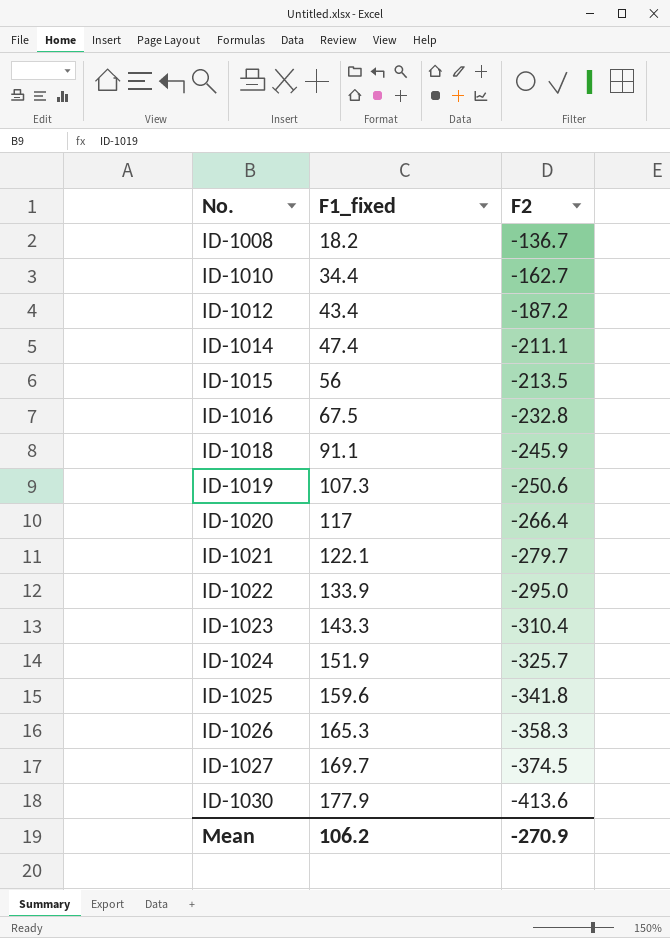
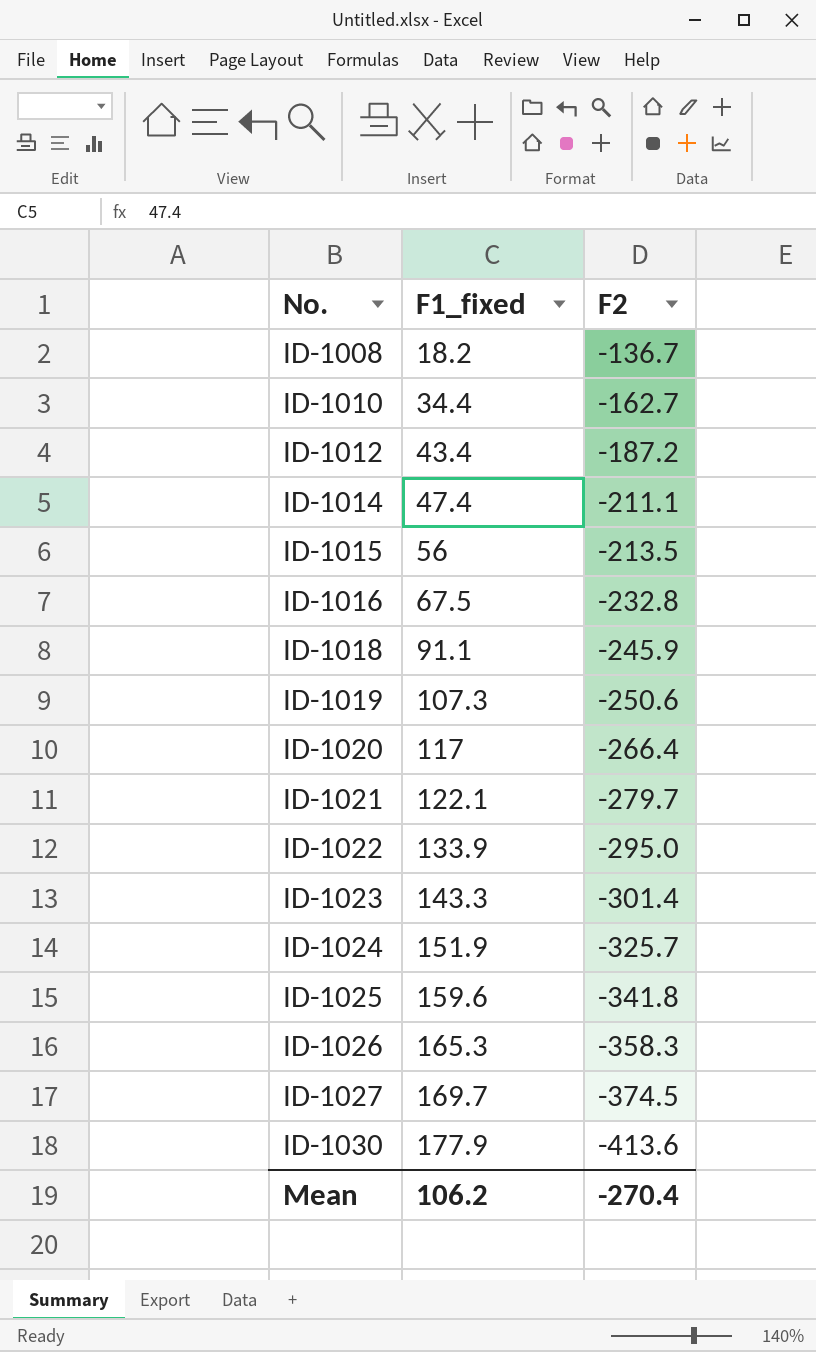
ID-1023 | F2: -310.4 -> -301.4
Mean | F2: -270.9 -> -270.4

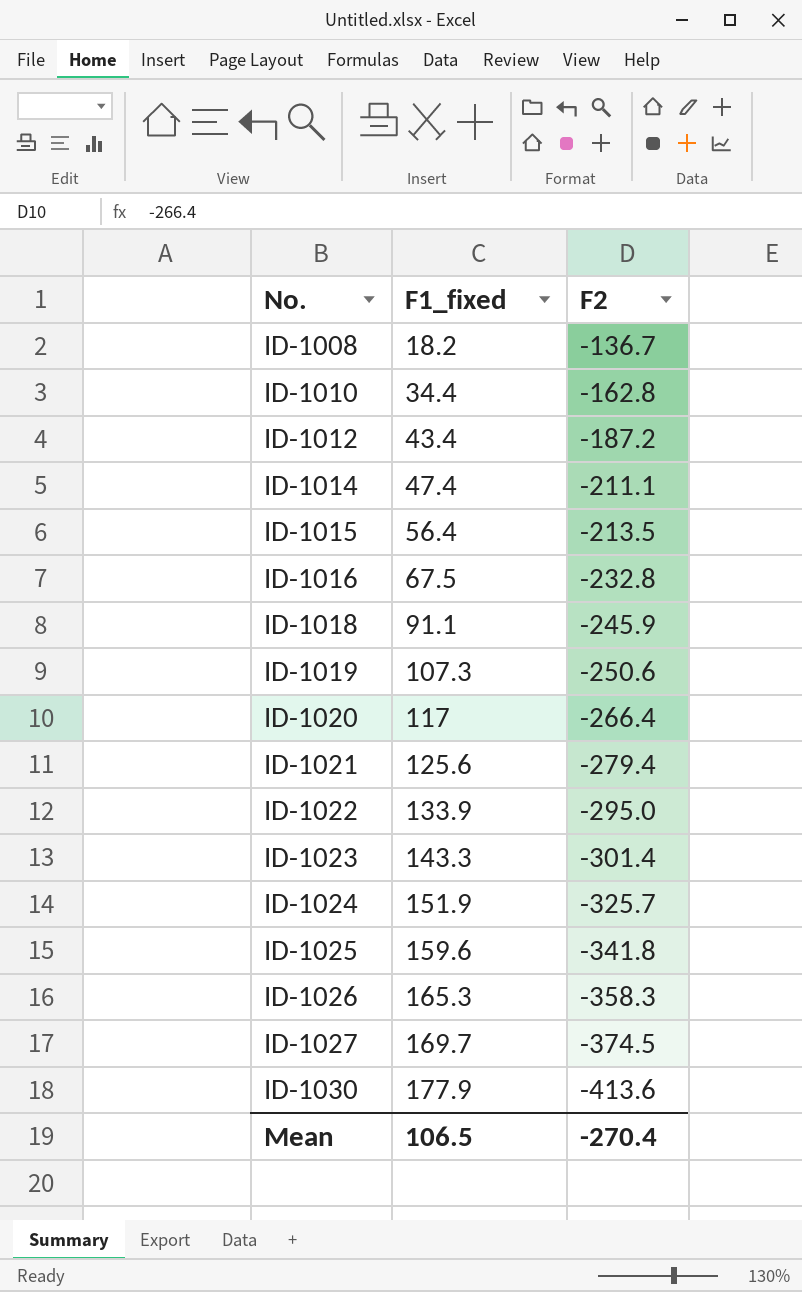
ID-1010 | F2: -162.7 -> -162.8
ID-1015 | F1_fixed: 56 -> 56.4
ID-1021 | F1_fixed: 122.1 -> 125.6
ID-1021 | F2: -279.7 -> -279.4
Mean | F1_fixed: 106.2 -> 106.5

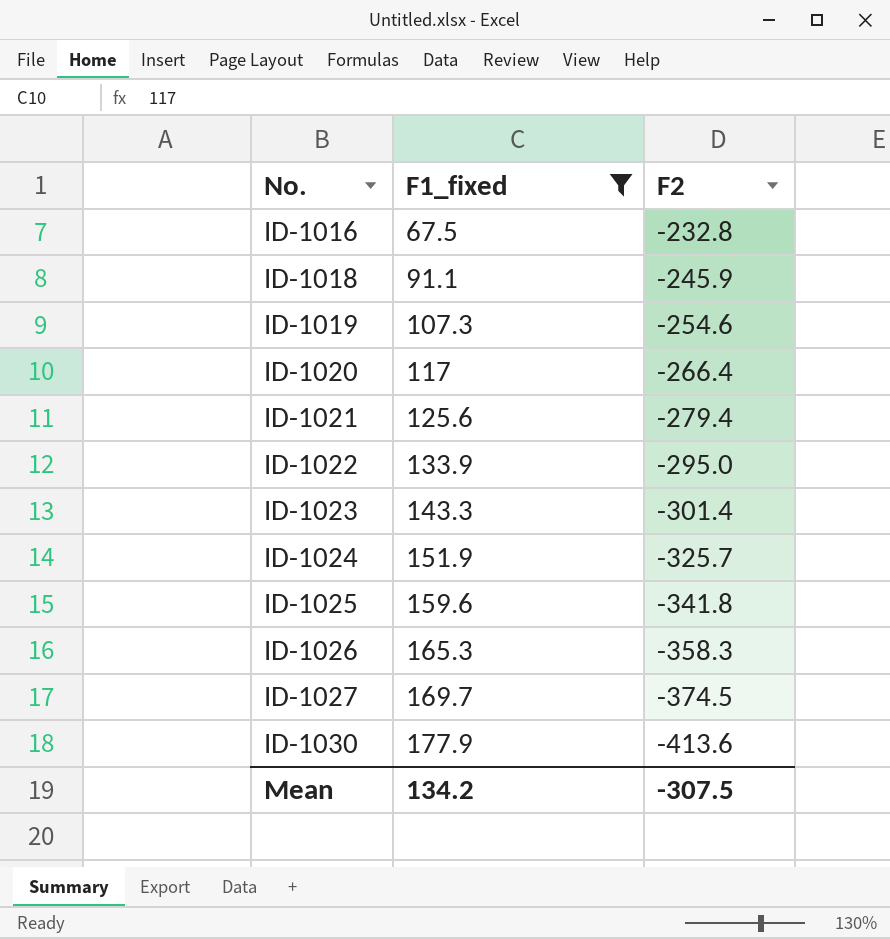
filter: none -> F1_fixed >= 67.5
ID-1019 | F2: -250.6 -> -254.6
Mean | F1_fixed: 106.5 -> 134.2
Mean | F2: -270.4 -> -307.5

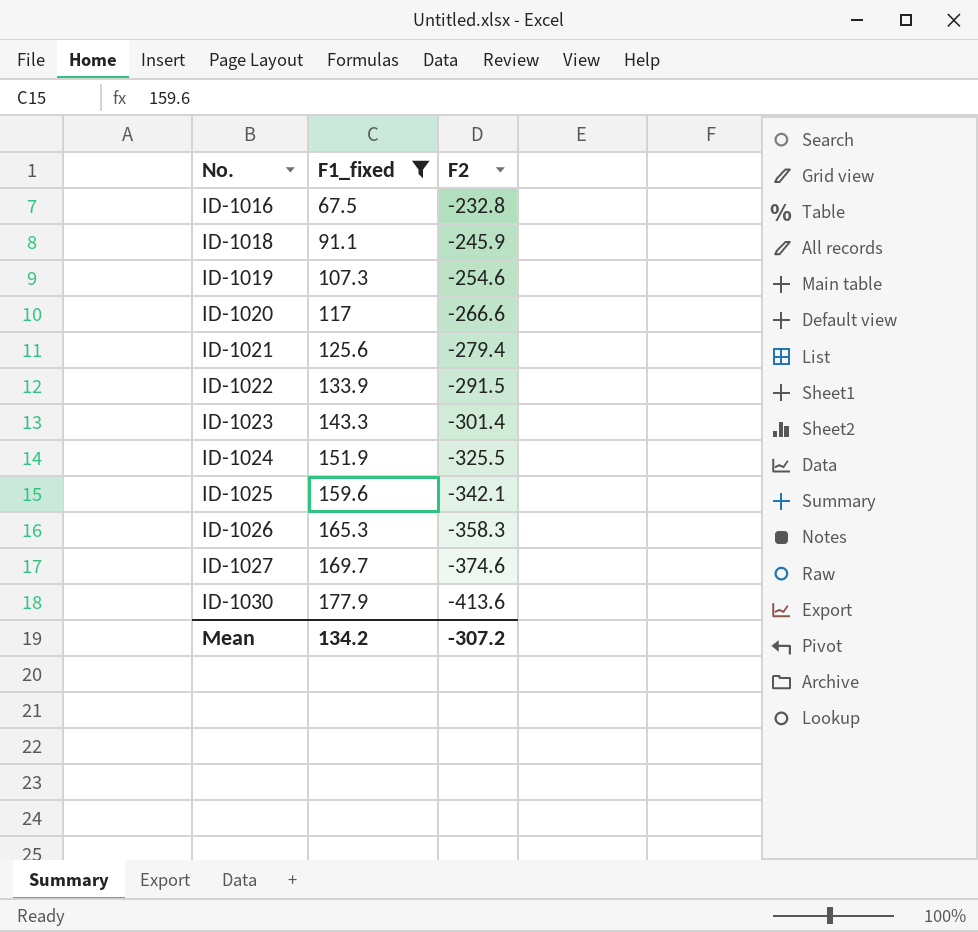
ID-1020 | F2: -266.4 -> -266.6
ID-1022 | F2: -295.0 -> -291.5
ID-1024 | F2: -325.7 -> -325.5
ID-1025 | F2: -341.8 -> -342.1
ID-1027 | F2: -374.5 -> -374.6
Mean | F2: -307.5 -> -307.2

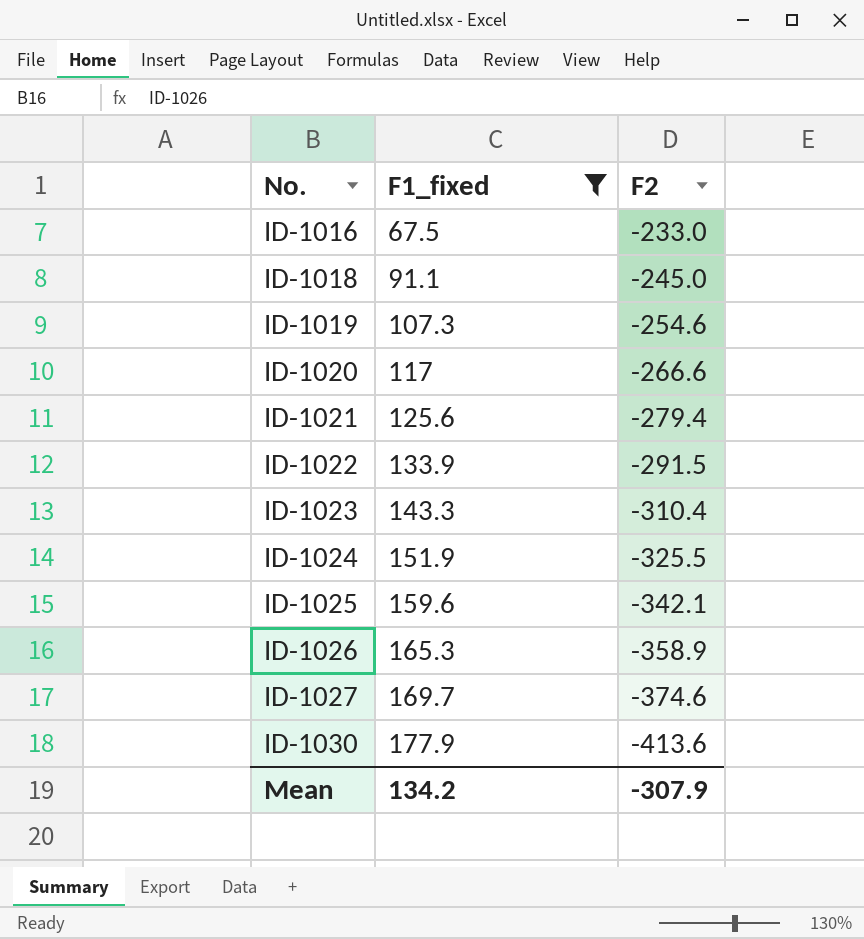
ID-1016 | F2: -232.8 -> -233.0
ID-1018 | F2: -245.9 -> -245.0
ID-1023 | F2: -301.4 -> -310.4
ID-1026 | F2: -358.3 -> -358.9
Mean | F2: -307.2 -> -307.9

